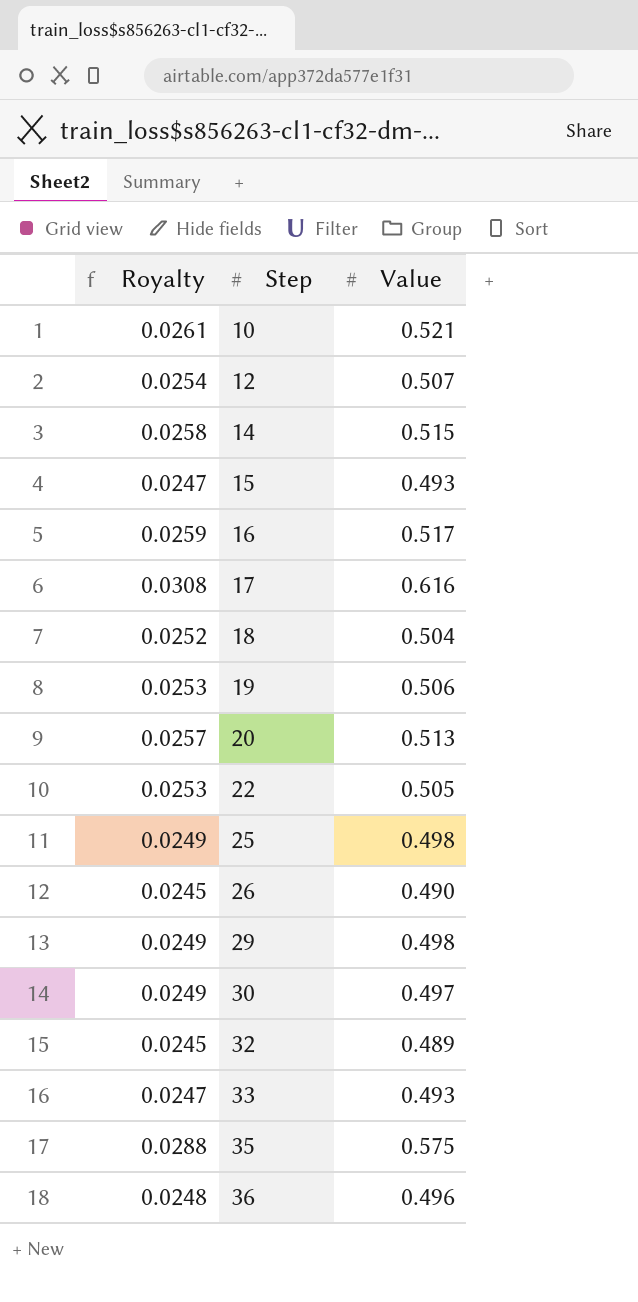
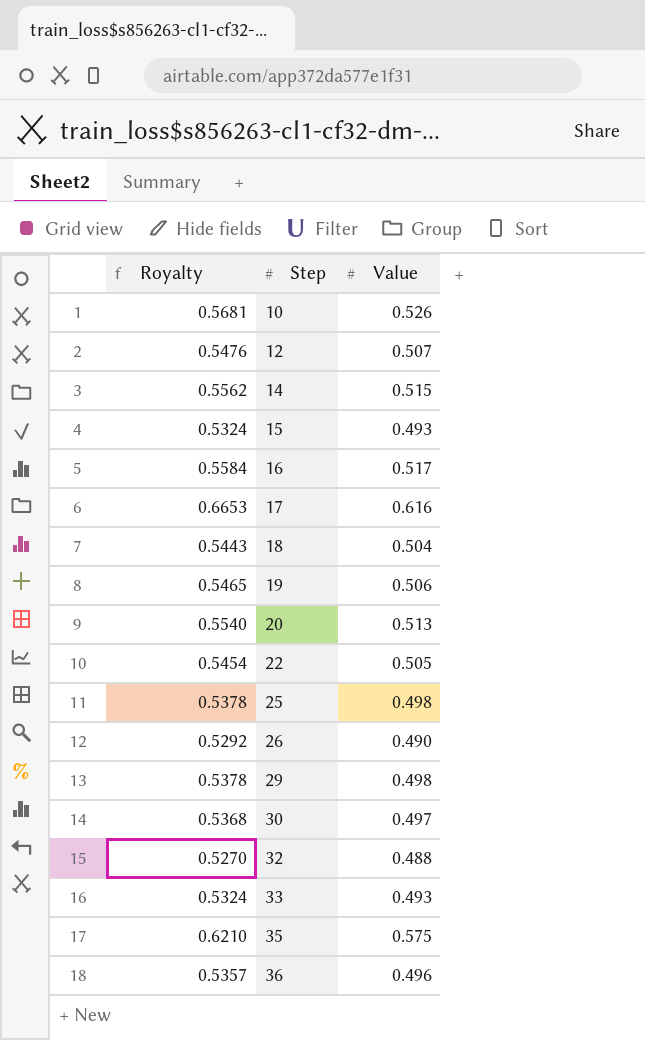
column Royalty | formula: [Value] * 0.05 -> [Value] * 1.08
10 | Value: 0.521 -> 0.526
32 | Value: 0.489 -> 0.488

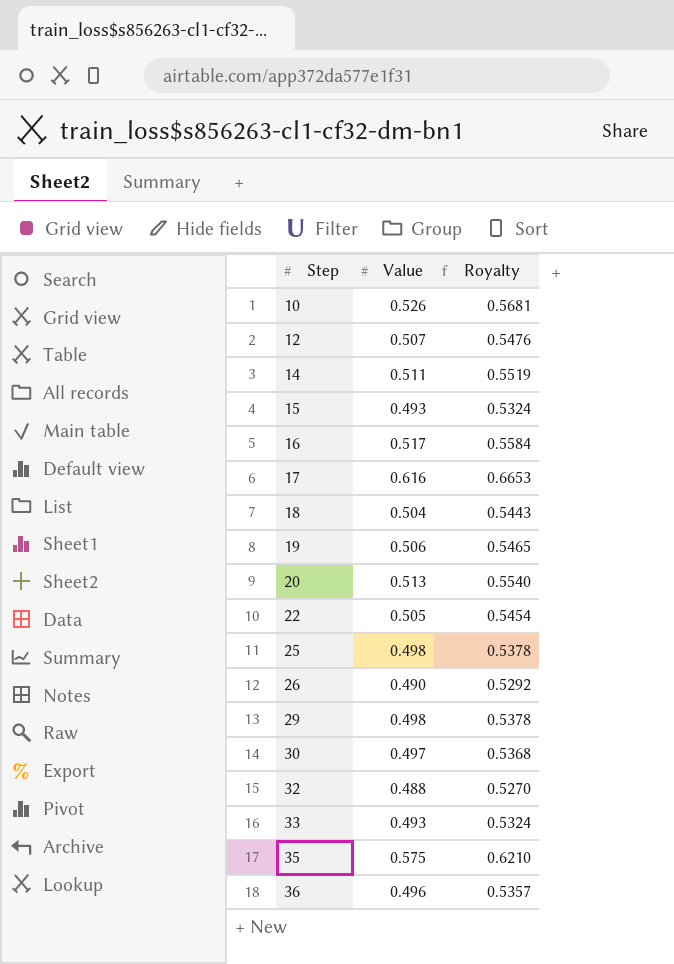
column Royalty | position: 1 -> 3
14 | Value: 0.515 -> 0.511
14 | Royalty: 0.5562 -> 0.5519

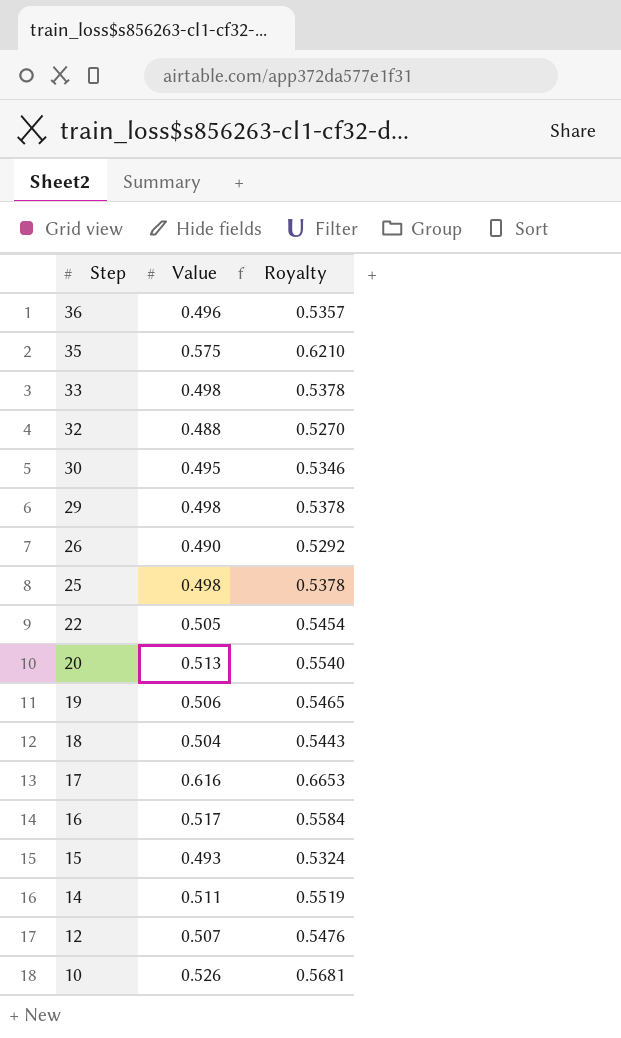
row order: Step ascending -> Step descending
33 | Value: 0.493 -> 0.498
33 | Royalty: 0.5324 -> 0.5378
30 | Value: 0.497 -> 0.495
30 | Royalty: 0.5368 -> 0.5346

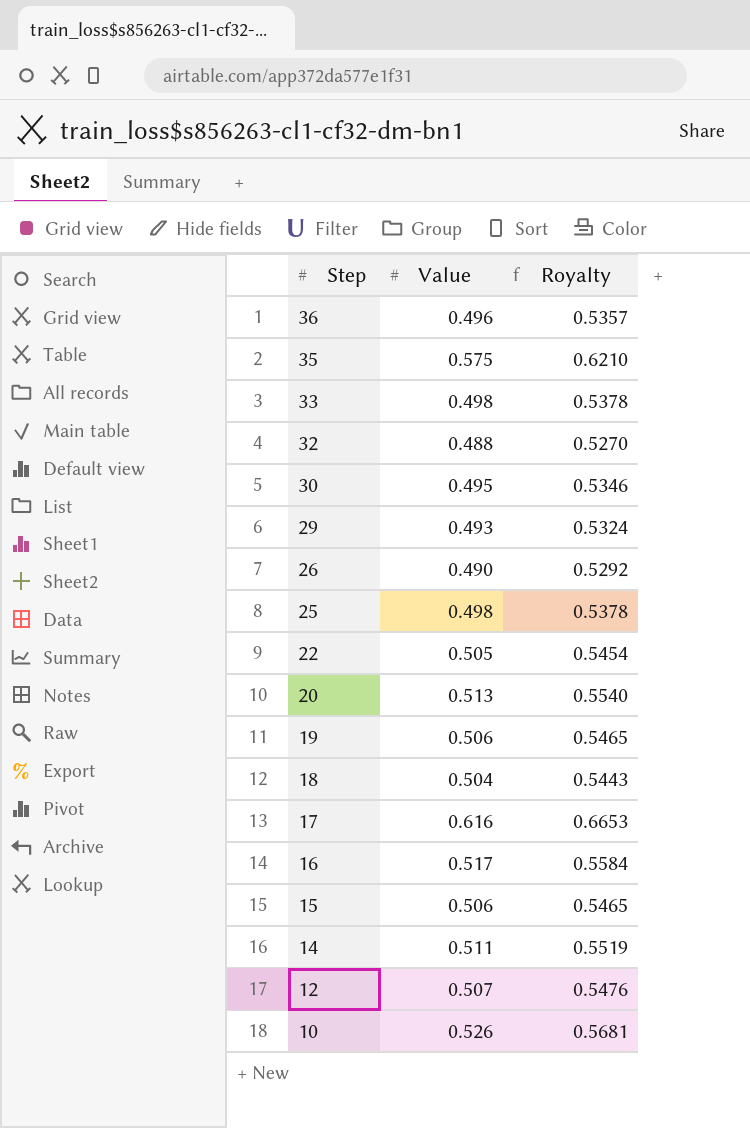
29 | Value: 0.498 -> 0.493
29 | Royalty: 0.5378 -> 0.5324
15 | Value: 0.493 -> 0.506
15 | Royalty: 0.5324 -> 0.5465

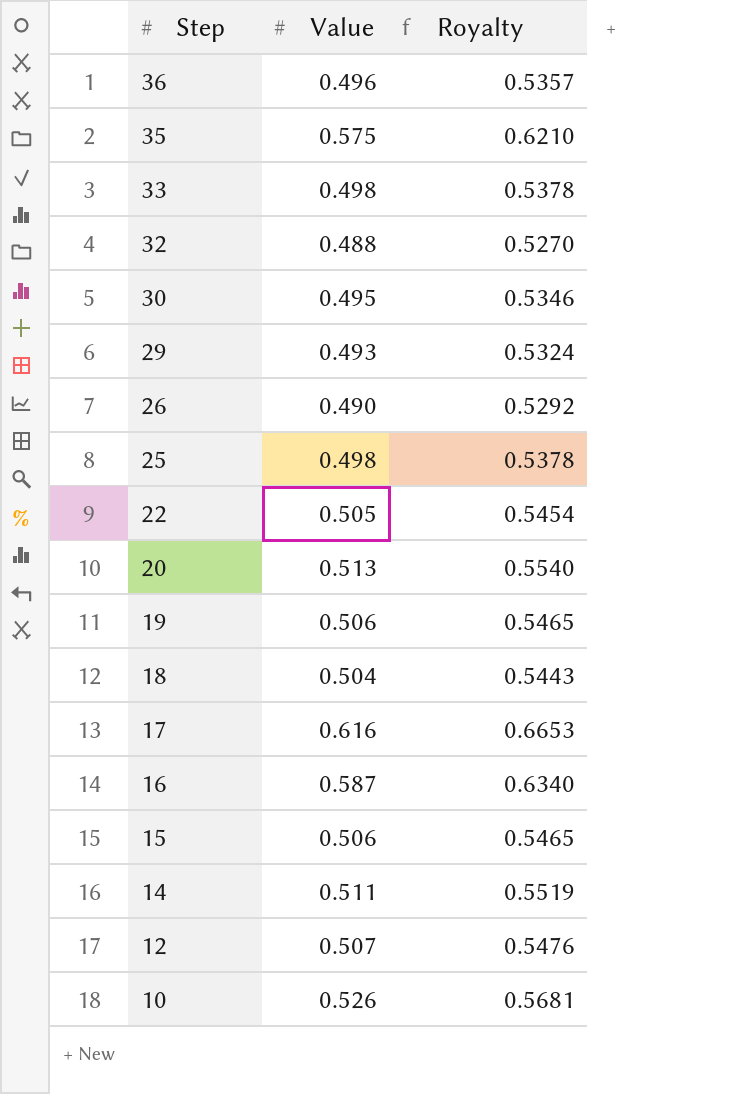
16 | Value: 0.517 -> 0.587
16 | Royalty: 0.5584 -> 0.6340

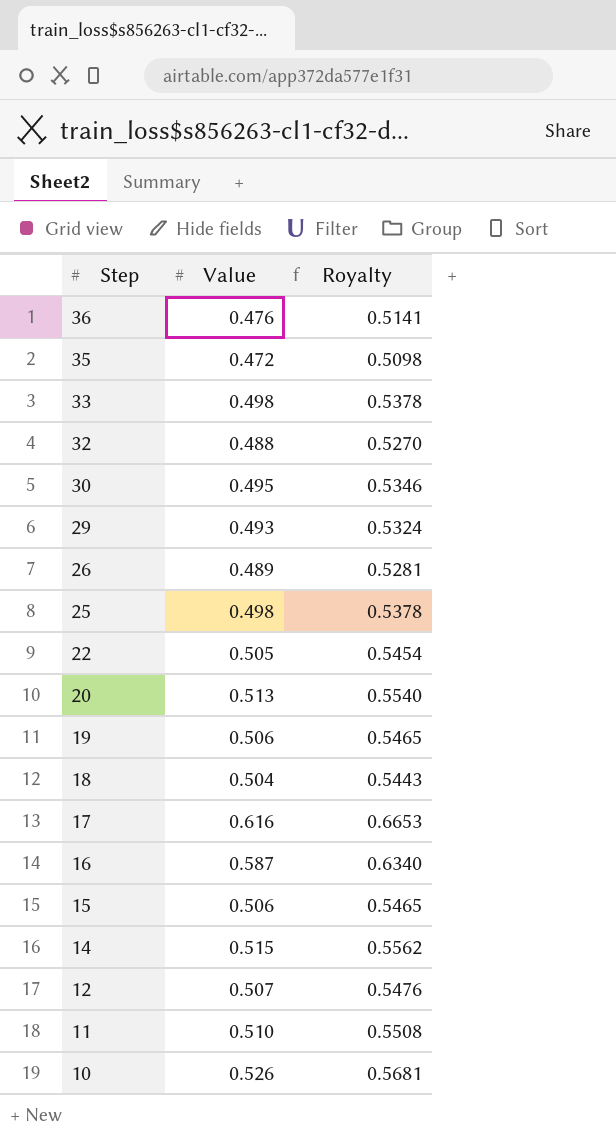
36 | Value: 0.496 -> 0.476
36 | Royalty: 0.5357 -> 0.5141
35 | Value: 0.575 -> 0.472
35 | Royalty: 0.6210 -> 0.5098
26 | Value: 0.490 -> 0.489
26 | Royalty: 0.5292 -> 0.5281
14 | Value: 0.511 -> 0.515
14 | Royalty: 0.5519 -> 0.5562
row 11: none -> 0.510 | 0.5508

